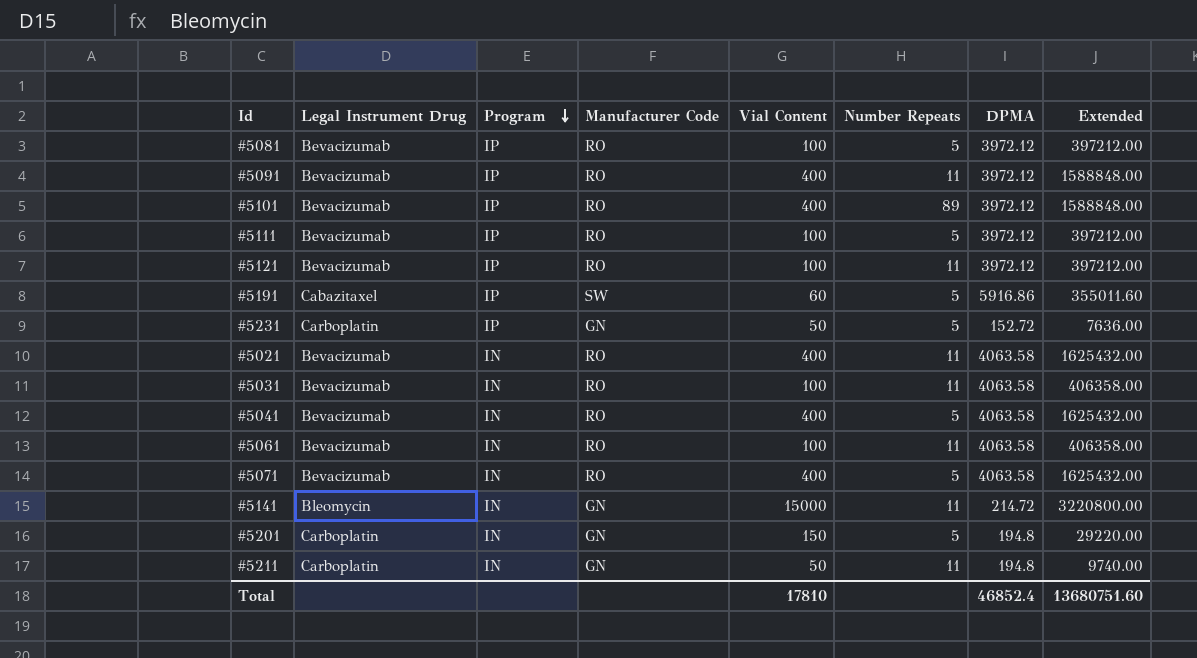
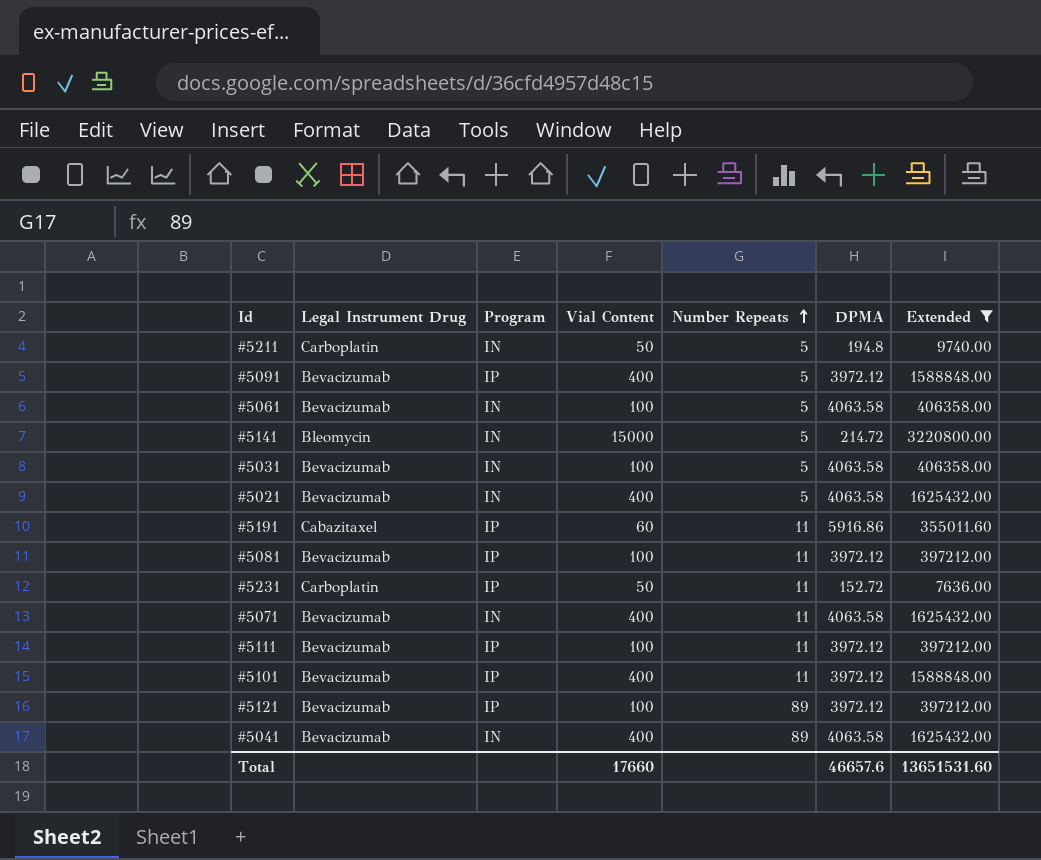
filter: none -> Extended != 29220.00
row order: Program descending -> Number Repeats ascending
column Manufacturer Code | position: 4 -> none
#5211 | Number Repeats: 11 -> 5
#5091 | Number Repeats: 11 -> 5
#5061 | Number Repeats: 11 -> 5
#5141 | Number Repeats: 11 -> 5
#5031 | Number Repeats: 11 -> 5
#5021 | Number Repeats: 11 -> 5
#5191 | Number Repeats: 5 -> 11
#5081 | Number Repeats: 5 -> 11
#5231 | Number Repeats: 5 -> 11
#5071 | Number Repeats: 5 -> 11
#5111 | Number Repeats: 5 -> 11
#5101 | Number Repeats: 89 -> 11
#5121 | Number Repeats: 11 -> 89
#5041 | Number Repeats: 5 -> 89
Total | Vial Content: 17810 -> 17660
Total | DPMA: 46852.4 -> 46657.6
Total | Extended: 13680751.60 -> 13651531.60

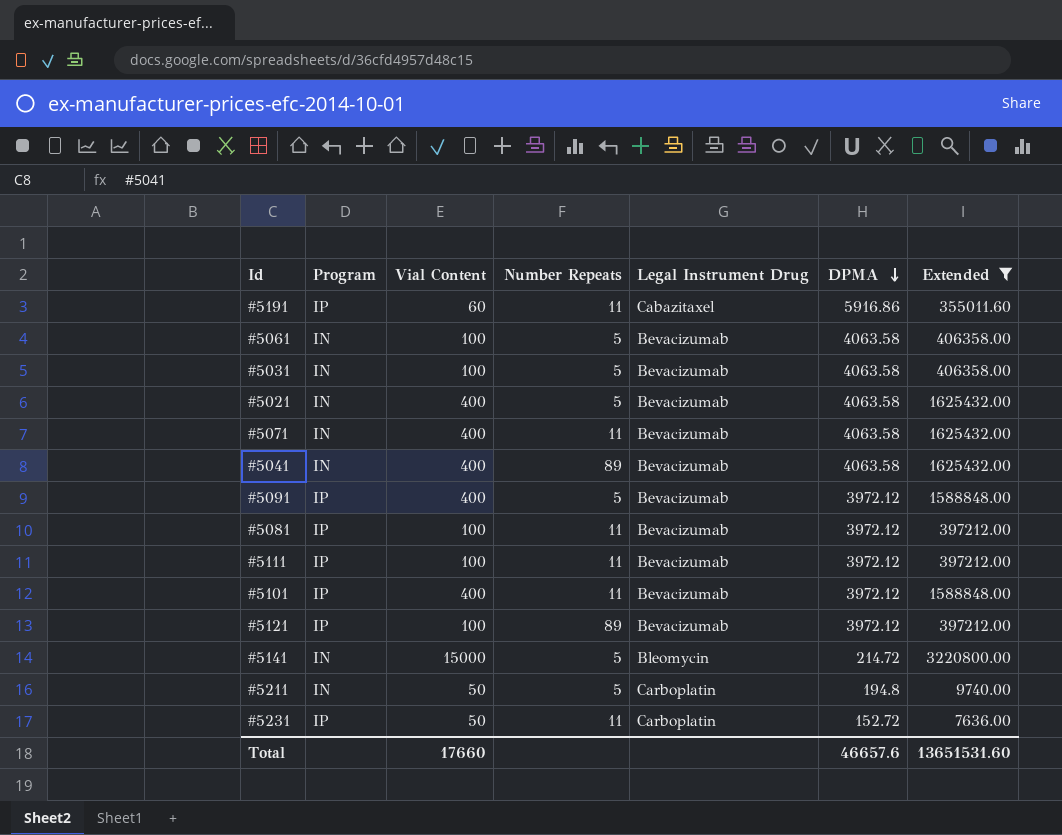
row order: Number Repeats ascending -> DPMA descending
column Legal Instrument Drug | position: 2 -> 5

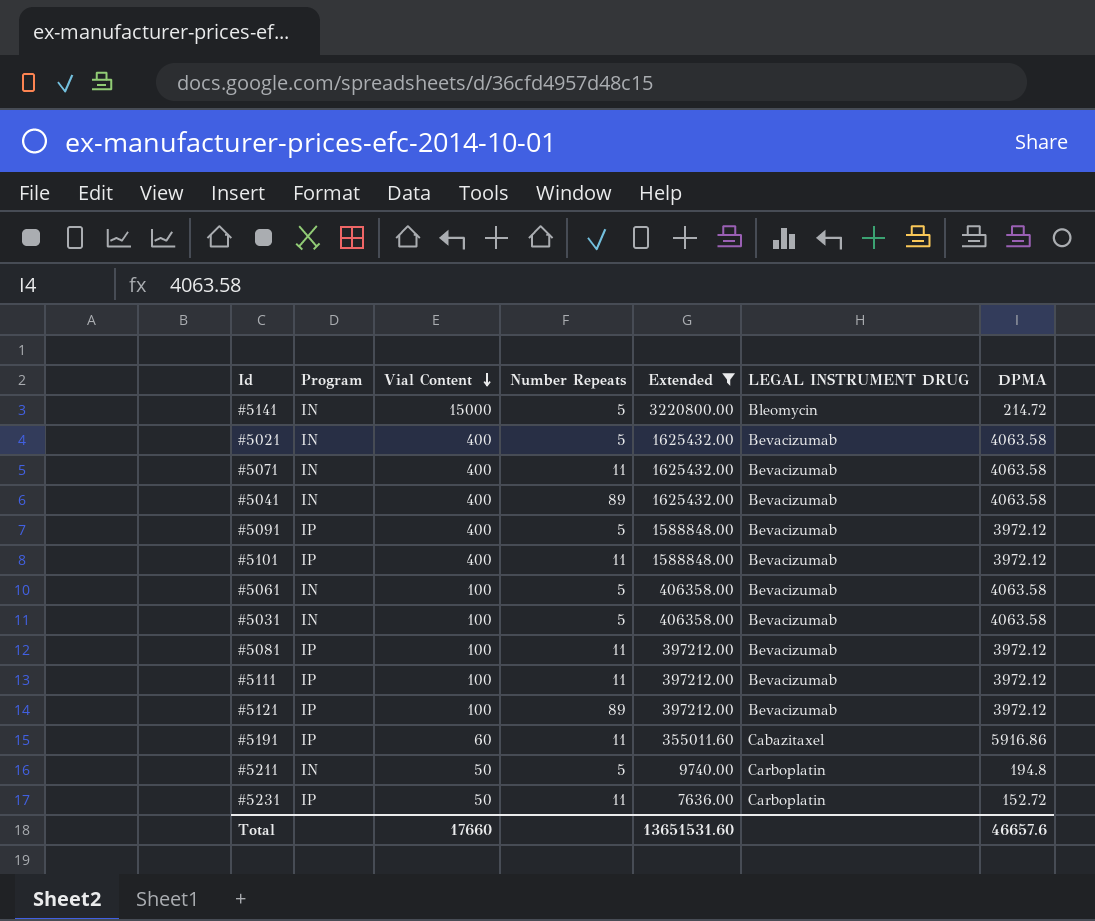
row order: DPMA descending -> Vial Content descending
column Extended | position: 7 -> 5
column name: Legal Instrument Drug -> LEGAL INSTRUMENT DRUG

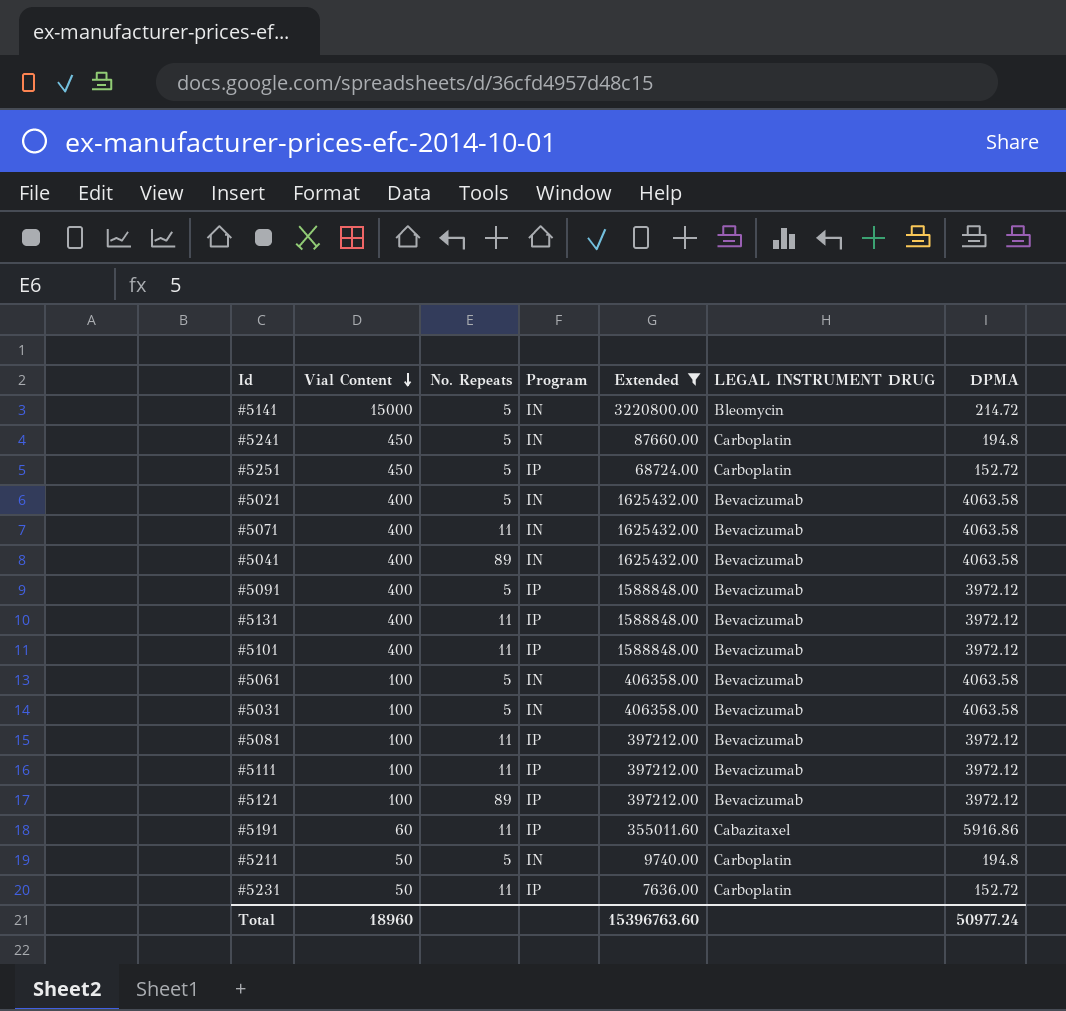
column name: Number Repeats -> No. Repeats
column Program | position: 2 -> 4
row #5241: none -> 450 | 5 | IN | 87660.00 | Carboplatin | 194.8
row #5251: none -> 450 | 5 | IP | 68724.00 | Carboplatin | 152.72
row #5131: none -> 400 | 11 | IP | 1588848.00 | Bevacizumab | 3972.12
Total | Vial Content: 17660 -> 18960
Total | Extended: 13651531.60 -> 15396763.60
Total | DPMA: 46657.6 -> 50977.24

